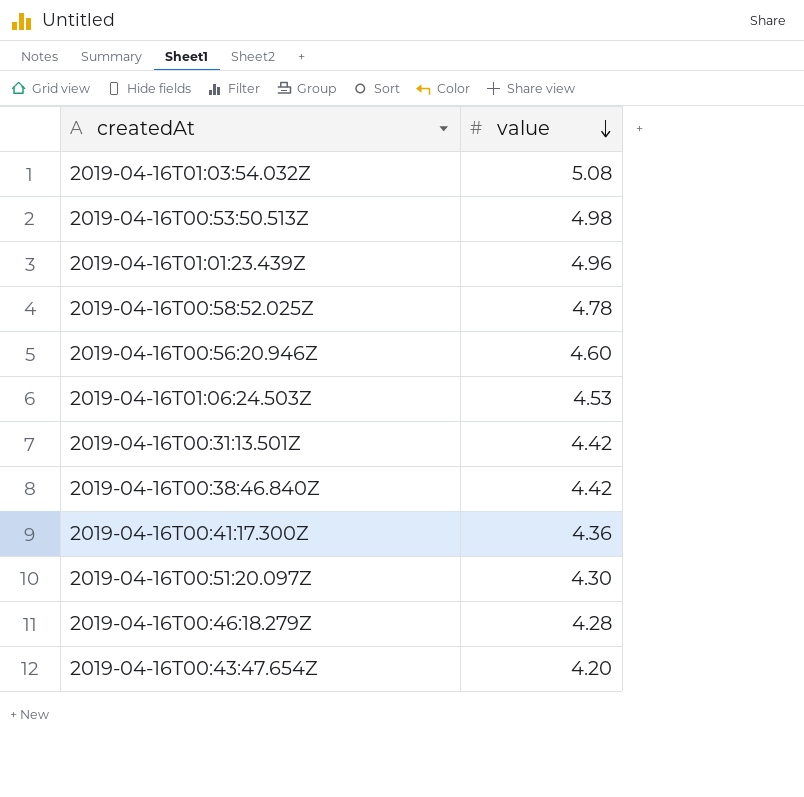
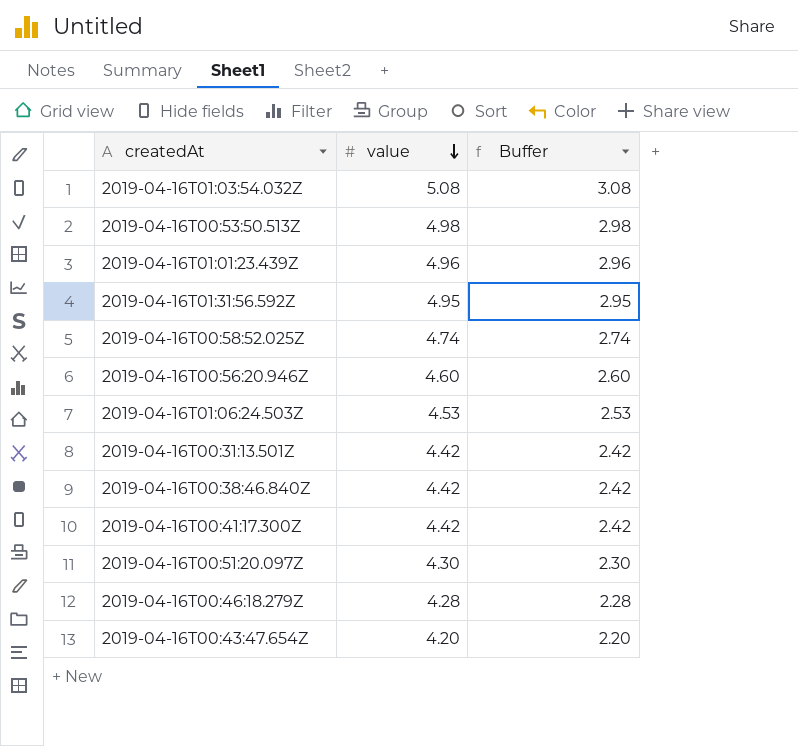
column Buffer | formula: none -> [value] - 2
row 2019-04-16T01:31:56.592Z: none -> 4.95 | 2.95
2019-04-16T00:58:52.025Z | value: 4.78 -> 4.74
2019-04-16T00:41:17.300Z | value: 4.36 -> 4.42

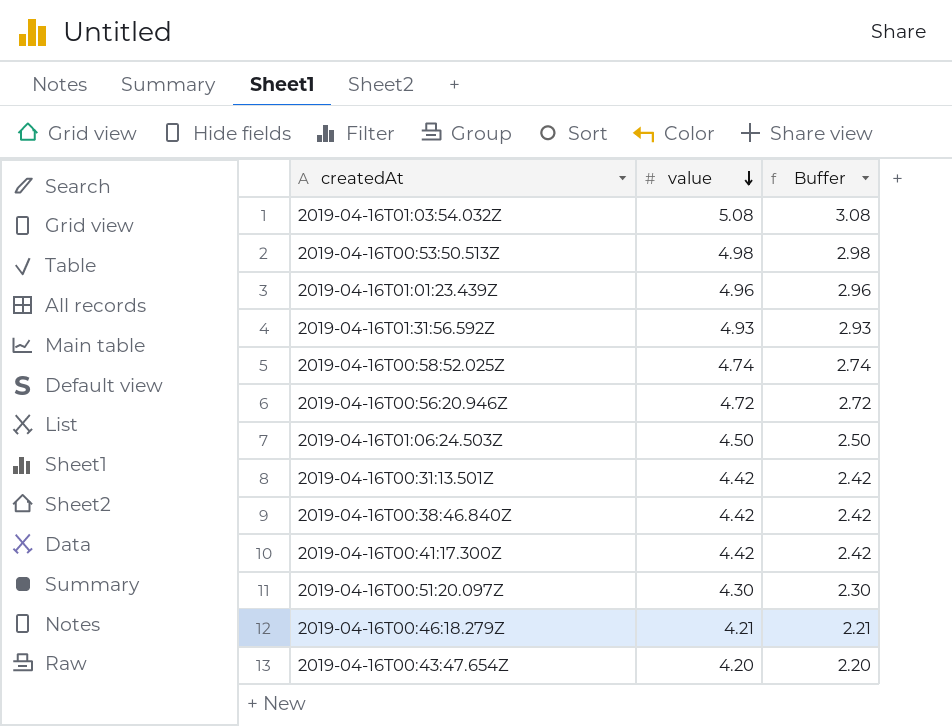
2019-04-16T01:31:56.592Z | value: 4.95 -> 4.93
2019-04-16T01:31:56.592Z | Buffer: 2.95 -> 2.93
2019-04-16T00:56:20.946Z | value: 4.60 -> 4.72
2019-04-16T00:56:20.946Z | Buffer: 2.60 -> 2.72
2019-04-16T01:06:24.503Z | value: 4.53 -> 4.50
2019-04-16T01:06:24.503Z | Buffer: 2.53 -> 2.50
2019-04-16T00:46:18.279Z | value: 4.28 -> 4.21
2019-04-16T00:46:18.279Z | Buffer: 2.28 -> 2.21

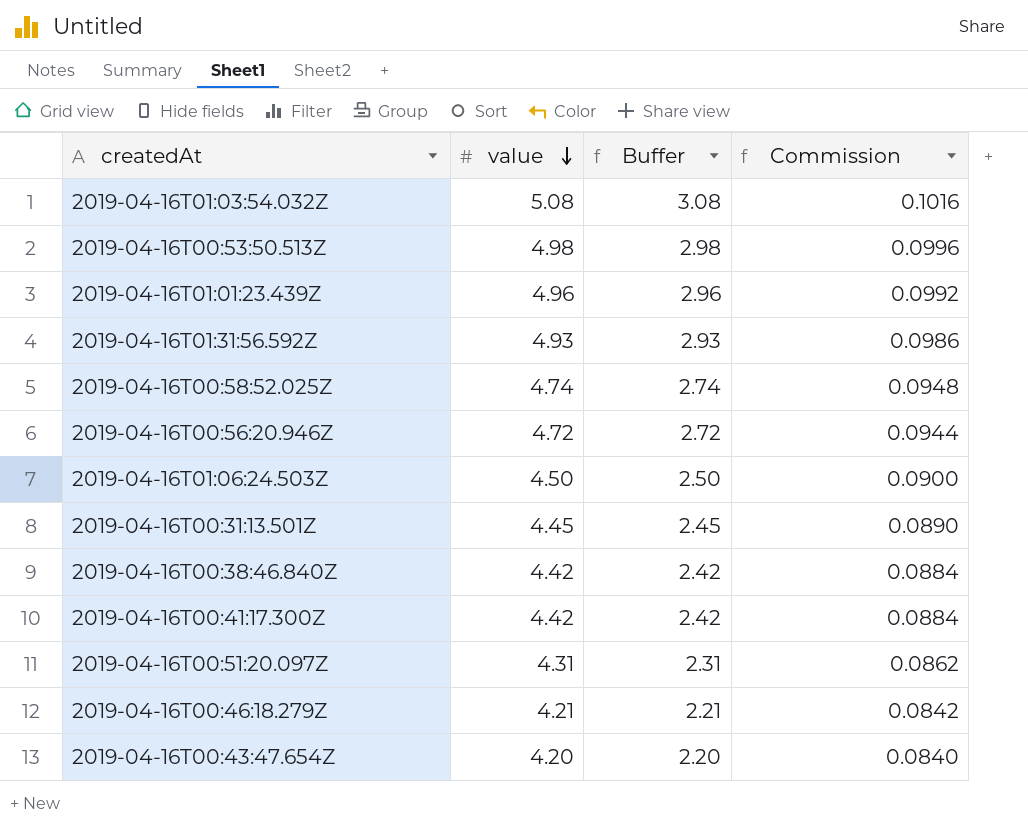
column Commission | formula: none -> [value] * 0.02
2019-04-16T00:31:13.501Z | value: 4.42 -> 4.45
2019-04-16T00:31:13.501Z | Buffer: 2.42 -> 2.45
2019-04-16T00:51:20.097Z | value: 4.30 -> 4.31
2019-04-16T00:51:20.097Z | Buffer: 2.30 -> 2.31

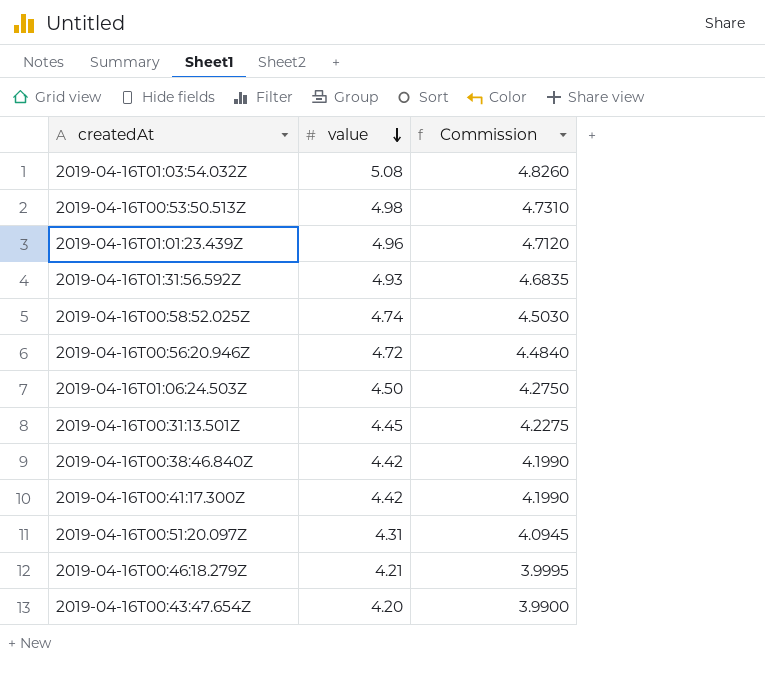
column Buffer | formula: [value] - 2 -> none
column Commission | formula: [value] * 0.02 -> [value] * 0.95

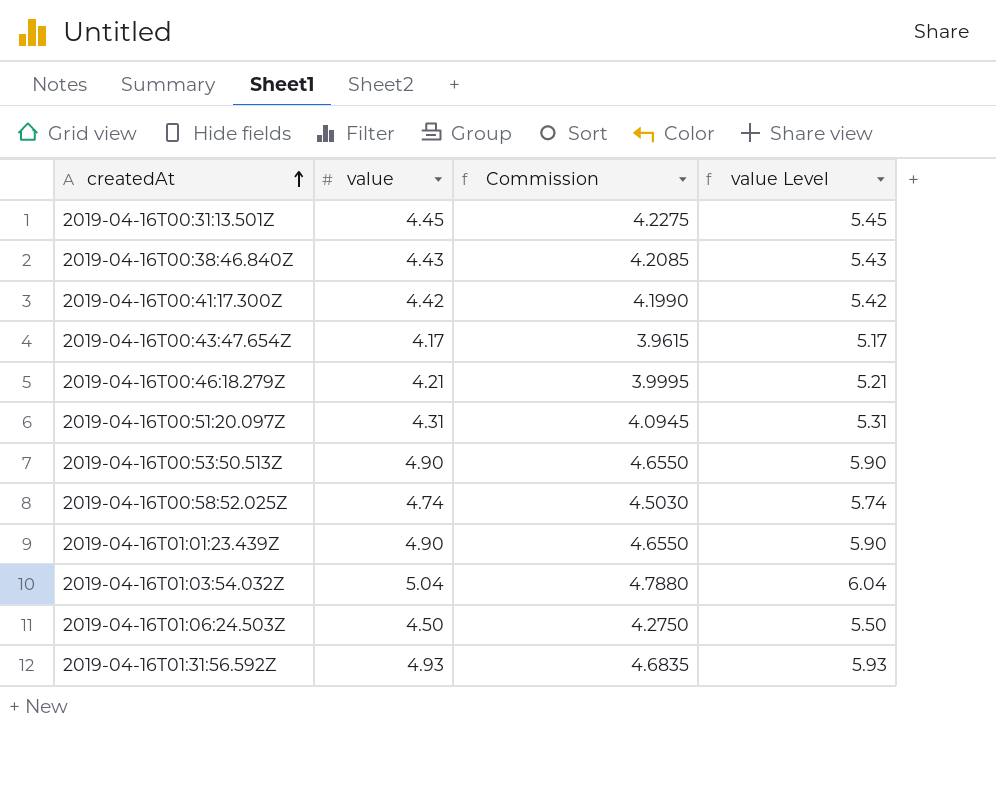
row order: value descending -> createdAt ascending
column value Level | formula: none -> [value] + 1
row 2019-04-16T00:56:20.946Z: 4.72 | 4.4840 -> none
2019-04-16T00:38:46.840Z | value: 4.42 -> 4.43
2019-04-16T00:38:46.840Z | Commission: 4.1990 -> 4.2085
2019-04-16T00:43:47.654Z | value: 4.20 -> 4.17
2019-04-16T00:43:47.654Z | Commission: 3.9900 -> 3.9615
2019-04-16T00:53:50.513Z | value: 4.98 -> 4.90
2019-04-16T00:53:50.513Z | Commission: 4.7310 -> 4.6550
2019-04-16T01:01:23.439Z | value: 4.96 -> 4.90
2019-04-16T01:01:23.439Z | Commission: 4.7120 -> 4.6550
2019-04-16T01:03:54.032Z | value: 5.08 -> 5.04
2019-04-16T01:03:54.032Z | Commission: 4.8260 -> 4.7880

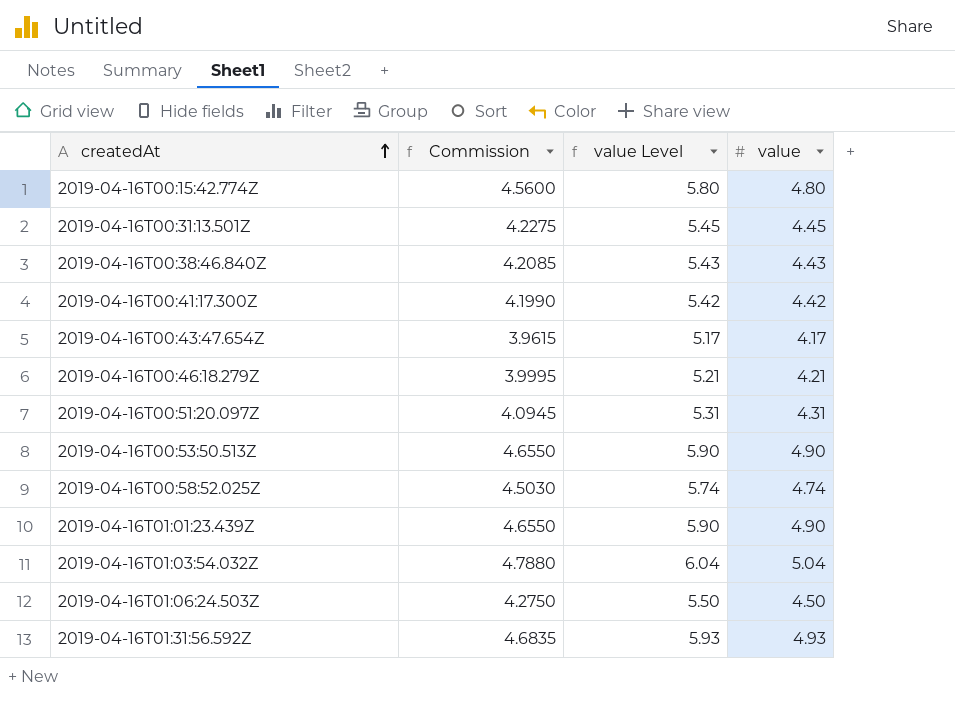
column value | position: 2 -> 4
row 2019-04-16T00:15:42.774Z: none -> 4.5600 | 5.80 | 4.80

